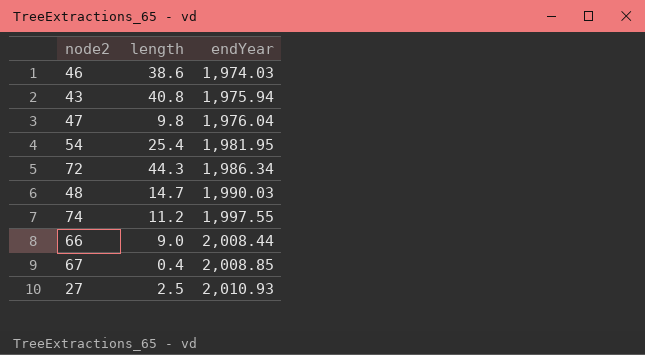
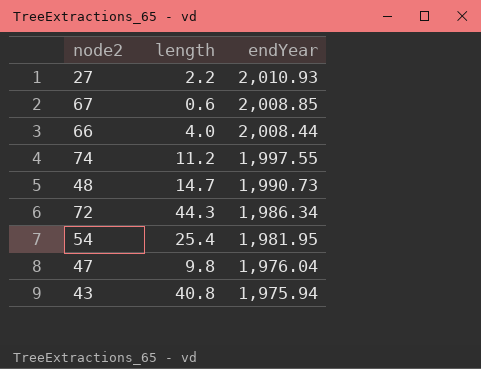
row order: endYear ascending -> endYear descending
row 46: 38.6 | 1,974.03 -> none
27 | length: 2.5 -> 2.2
67 | length: 0.4 -> 0.6
66 | length: 9.0 -> 4.0
48 | endYear: 1,990.03 -> 1,990.73

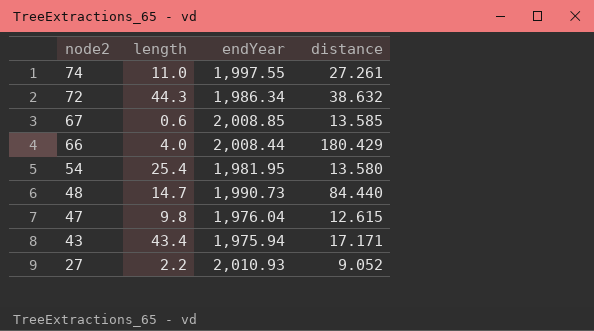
row order: endYear descending -> node2 descending
column distance | position: none -> 4
74 | length: 11.2 -> 11.0
43 | length: 40.8 -> 43.4

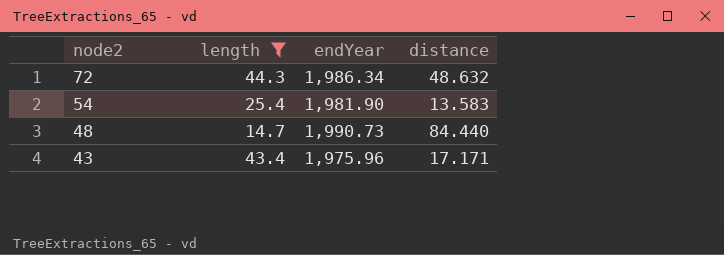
filter: none -> length >= 14.7
72 | distance: 38.632 -> 48.632
54 | endYear: 1,981.95 -> 1,981.90
54 | distance: 13.580 -> 13.583
43 | endYear: 1,975.94 -> 1,975.96

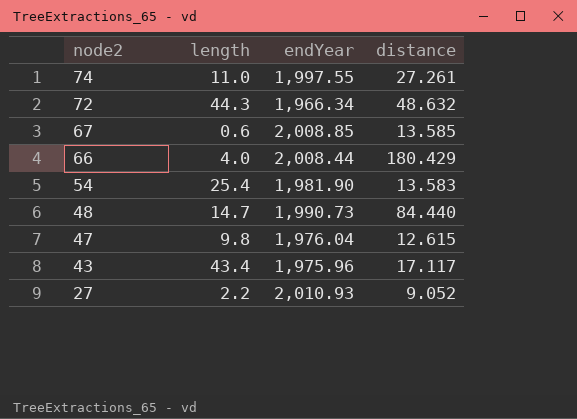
filter: length >= 14.7 -> none
72 | endYear: 1,986.34 -> 1,966.34
43 | distance: 17.171 -> 17.117

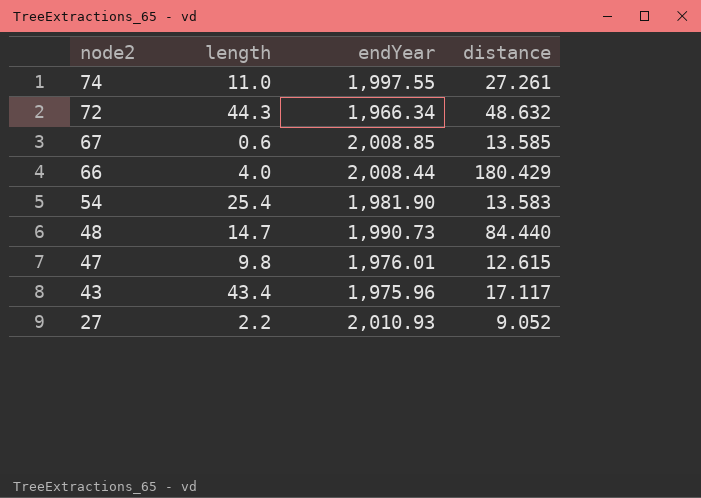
47 | endYear: 1,976.04 -> 1,976.01

